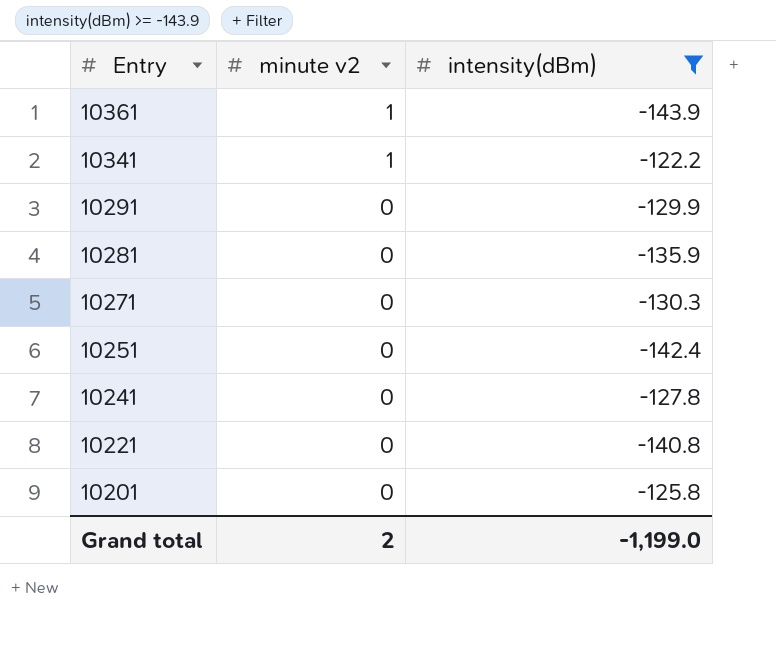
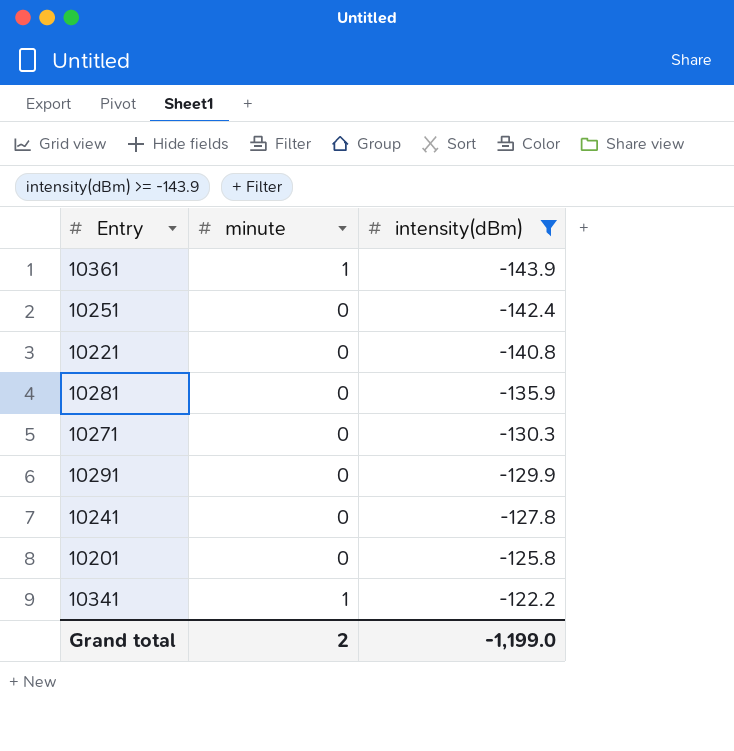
row order: Entry descending -> intensity(dBm) ascending
column name: minute v2 -> minute

